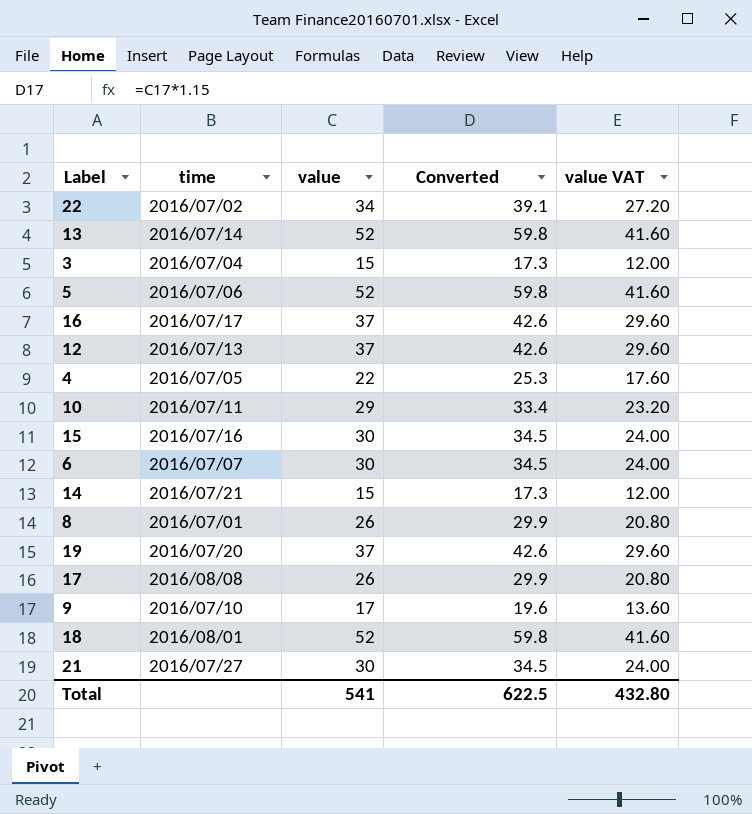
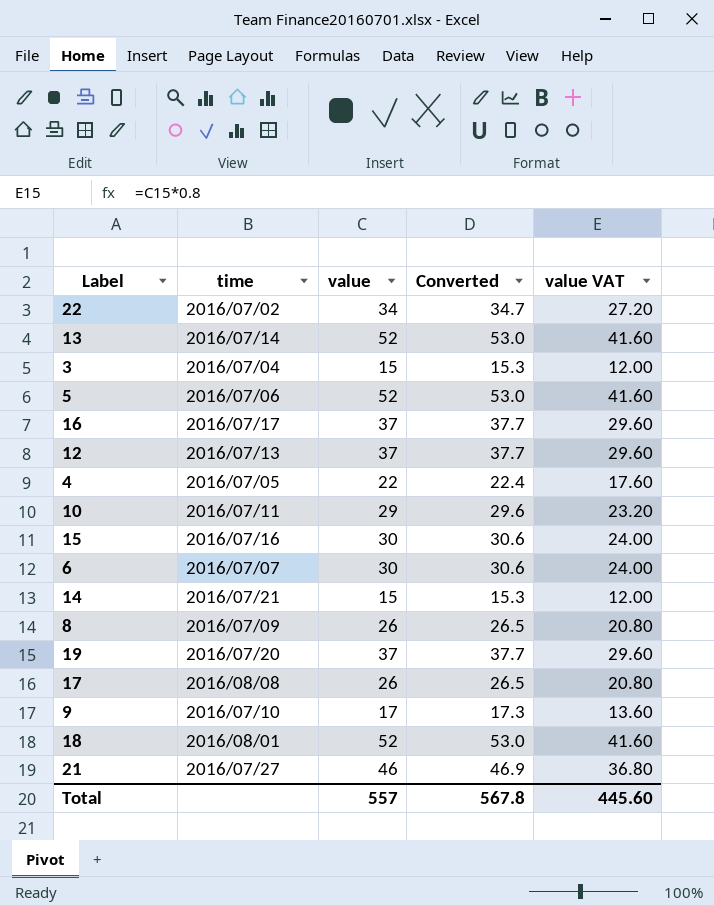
column Converted | formula: [value] * 1.15 -> [value] * 1.02
8 | time: 2016/07/01 -> 2016/07/09
21 | value: 30 -> 46
21 | value VAT: 24.00 -> 36.80
Total | value: 541 -> 557
Total | Converted: 622.5 -> 567.8
Total | value VAT: 432.80 -> 445.60

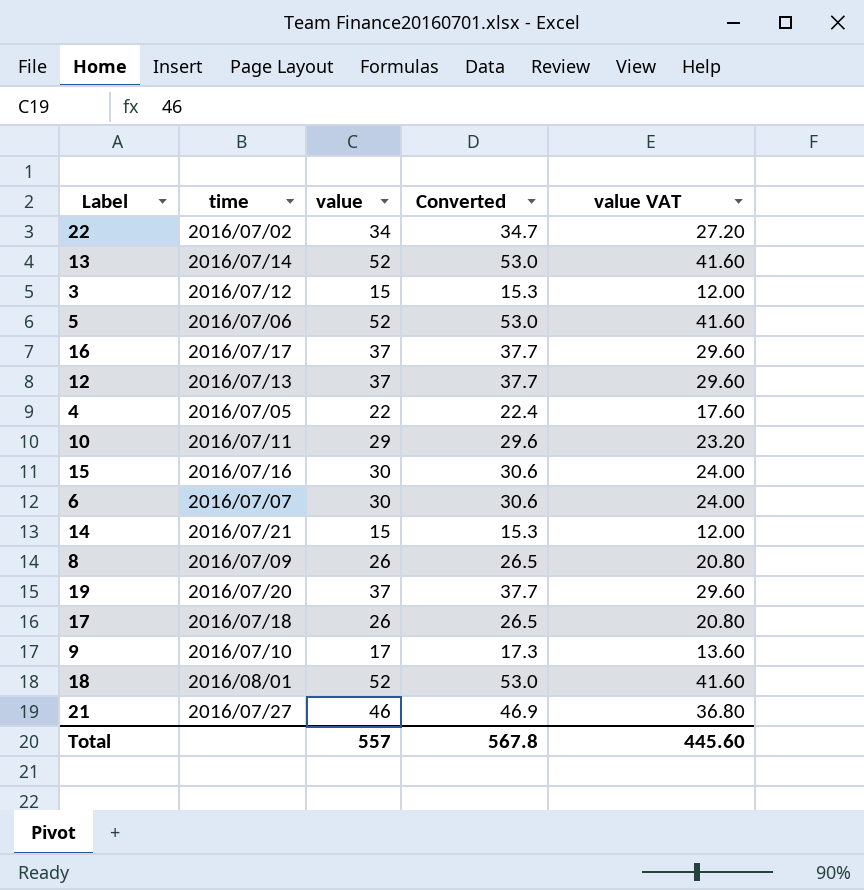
3 | time: 2016/07/04 -> 2016/07/12
17 | time: 2016/08/08 -> 2016/07/18

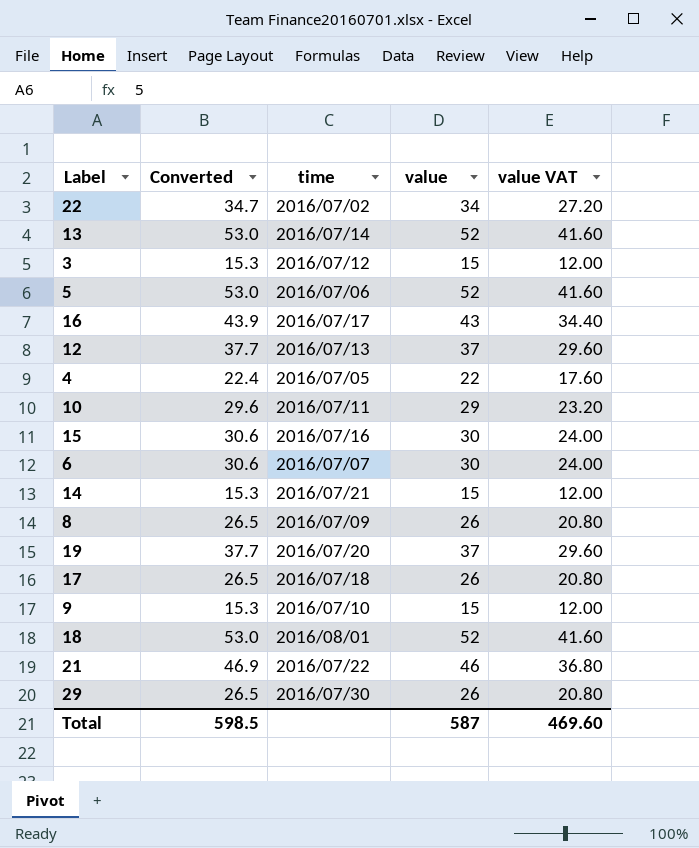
column Converted | position: 4 -> 2
16 | Converted: 37.7 -> 43.9
16 | value: 37 -> 43
16 | value VAT: 29.60 -> 34.40
9 | Converted: 17.3 -> 15.3
9 | value: 17 -> 15
9 | value VAT: 13.60 -> 12.00
21 | time: 2016/07/27 -> 2016/07/22
row 29: none -> 26.5 | 2016/07/30 | 26 | 20.80
Total | Converted: 567.8 -> 598.5
Total | value: 557 -> 587
Total | value VAT: 445.60 -> 469.60

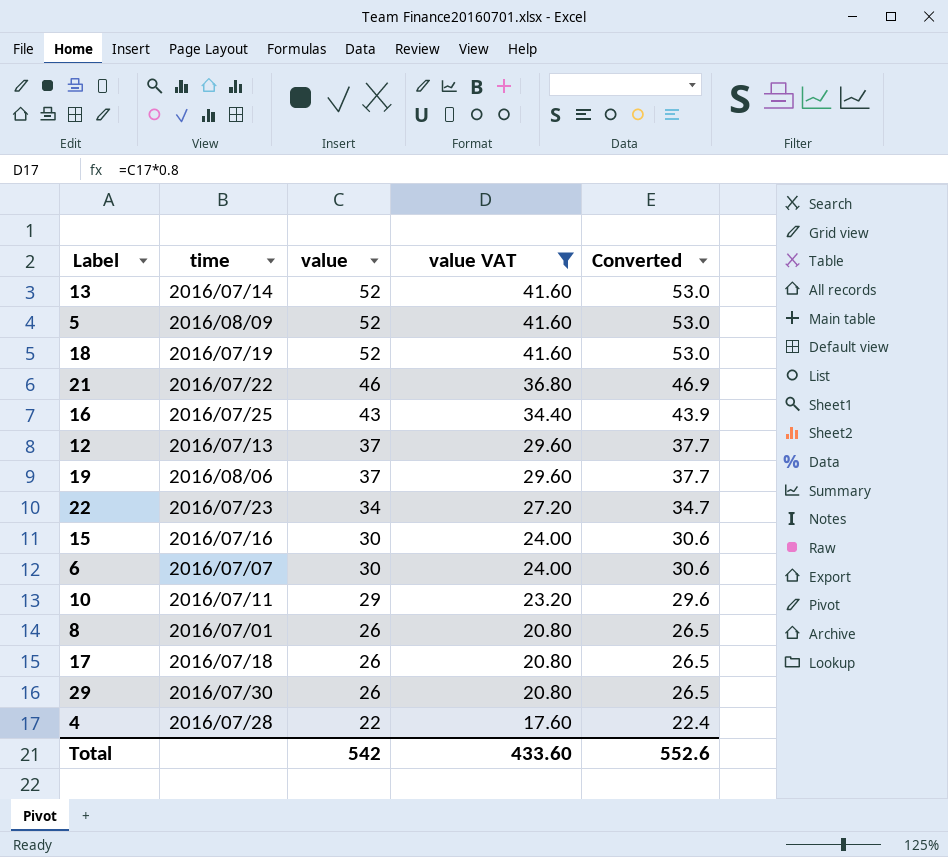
filter: none -> value VAT != 12.00
row order: none -> value descending
column Converted | position: 2 -> 5
5 | time: 2016/07/06 -> 2016/08/09
18 | time: 2016/08/01 -> 2016/07/19
16 | time: 2016/07/17 -> 2016/07/25
19 | time: 2016/07/20 -> 2016/08/06
22 | time: 2016/07/02 -> 2016/07/23
8 | time: 2016/07/09 -> 2016/07/01
4 | time: 2016/07/05 -> 2016/07/28
Total | value: 587 -> 542
Total | value VAT: 469.60 -> 433.60
Total | Converted: 598.5 -> 552.6

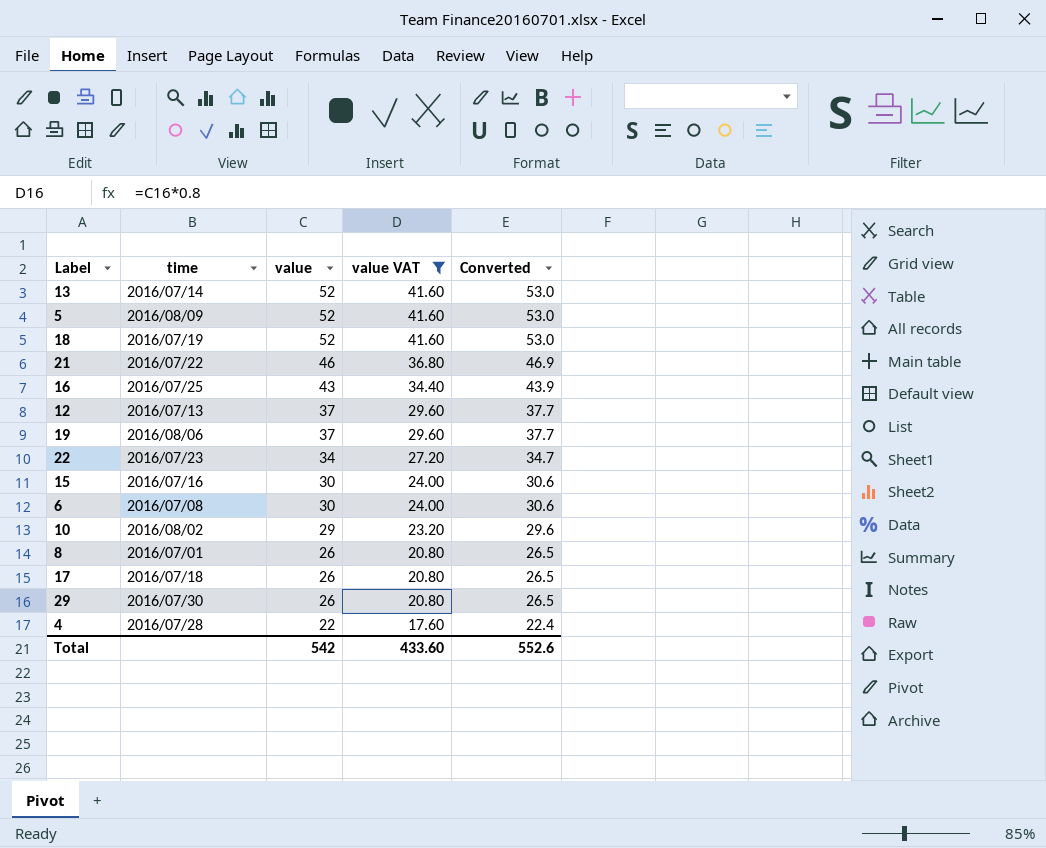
6 | time: 2016/07/07 -> 2016/07/08
10 | time: 2016/07/11 -> 2016/08/02

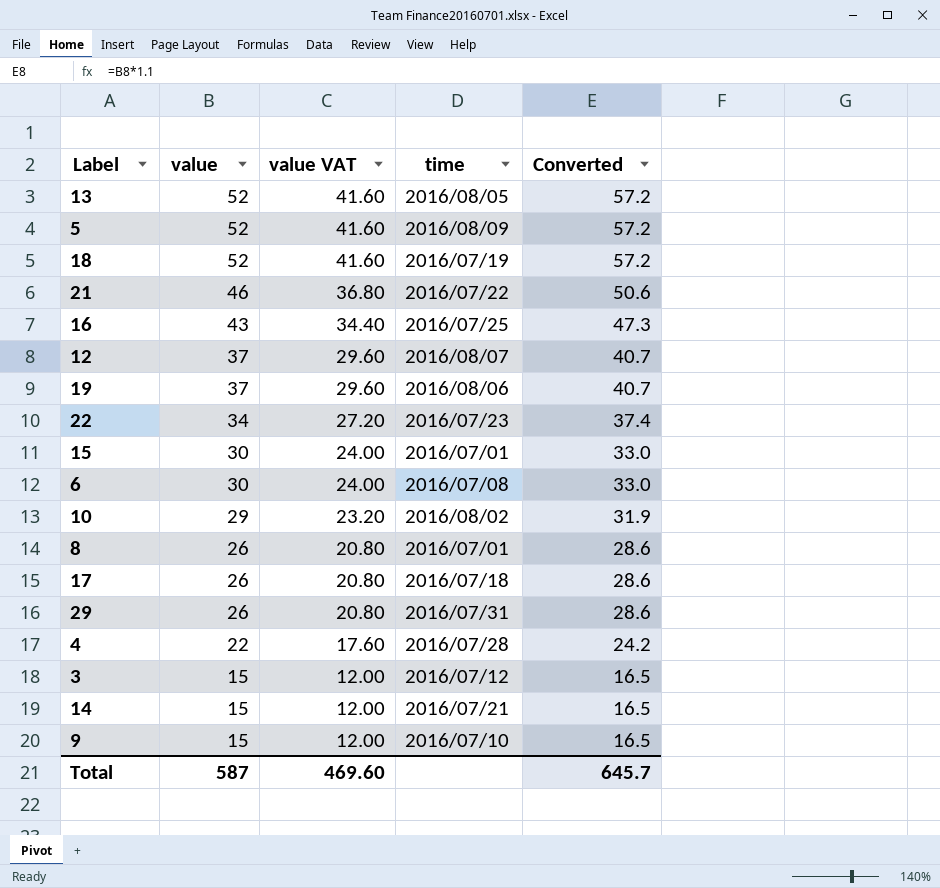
filter: value VAT != 12.00 -> none
column time | position: 2 -> 4
column Converted | formula: [value] * 1.02 -> [value] * 1.1
13 | time: 2016/07/14 -> 2016/08/05
12 | time: 2016/07/13 -> 2016/08/07
15 | time: 2016/07/16 -> 2016/07/01
29 | time: 2016/07/30 -> 2016/07/31
Total | value: 542 -> 587
Total | value VAT: 433.60 -> 469.60
Total | Converted: 552.6 -> 645.7

